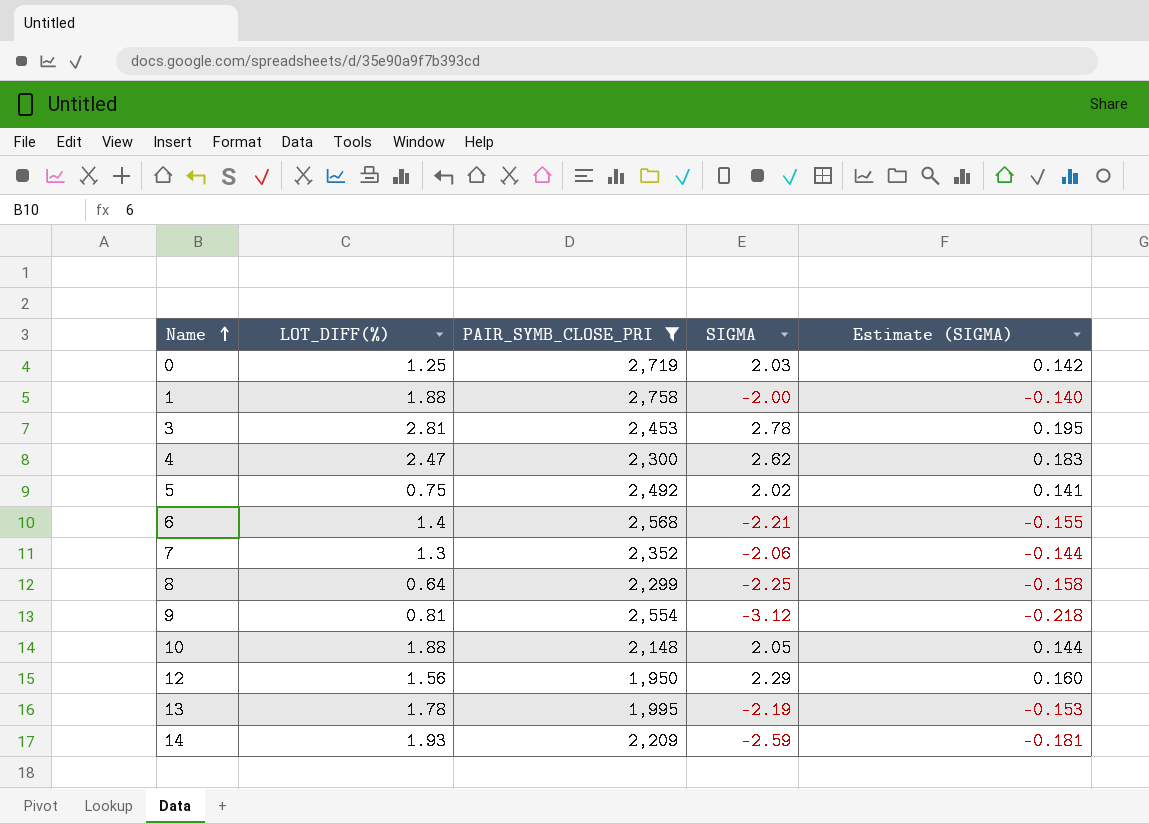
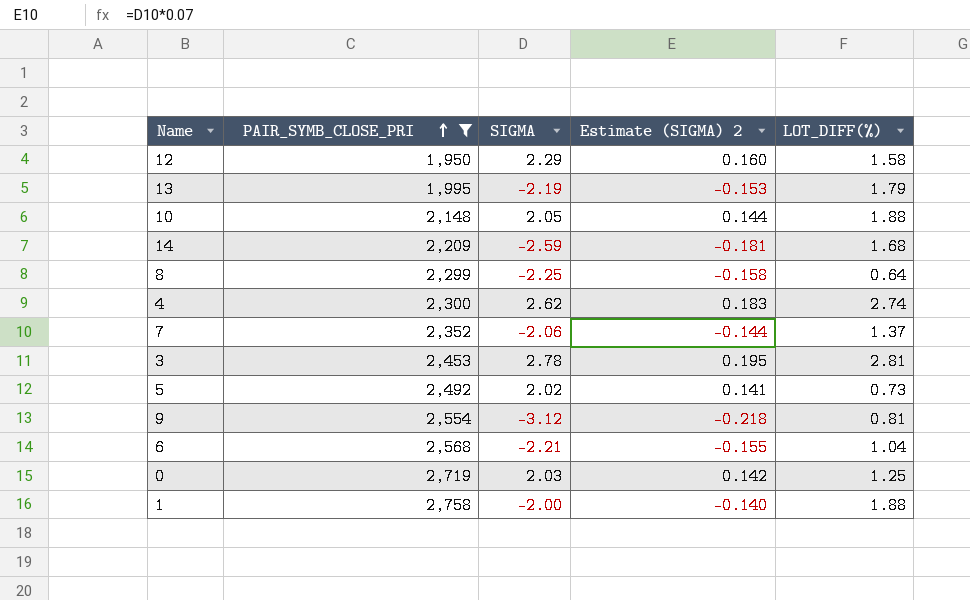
row order: Name ascending -> PAIR_SYMB_CLOSE_PRI ascending
column name: Estimate (SIGMA) -> Estimate (SIGMA) 2
column LOT_DIFF(%) | position: 2 -> 5
12 | LOT_DIFF(%): 1.56 -> 1.58
13 | LOT_DIFF(%): 1.78 -> 1.79
14 | LOT_DIFF(%): 1.93 -> 1.68
4 | LOT_DIFF(%): 2.47 -> 2.74
7 | LOT_DIFF(%): 1.3 -> 1.37
5 | LOT_DIFF(%): 0.75 -> 0.73
6 | LOT_DIFF(%): 1.4 -> 1.04

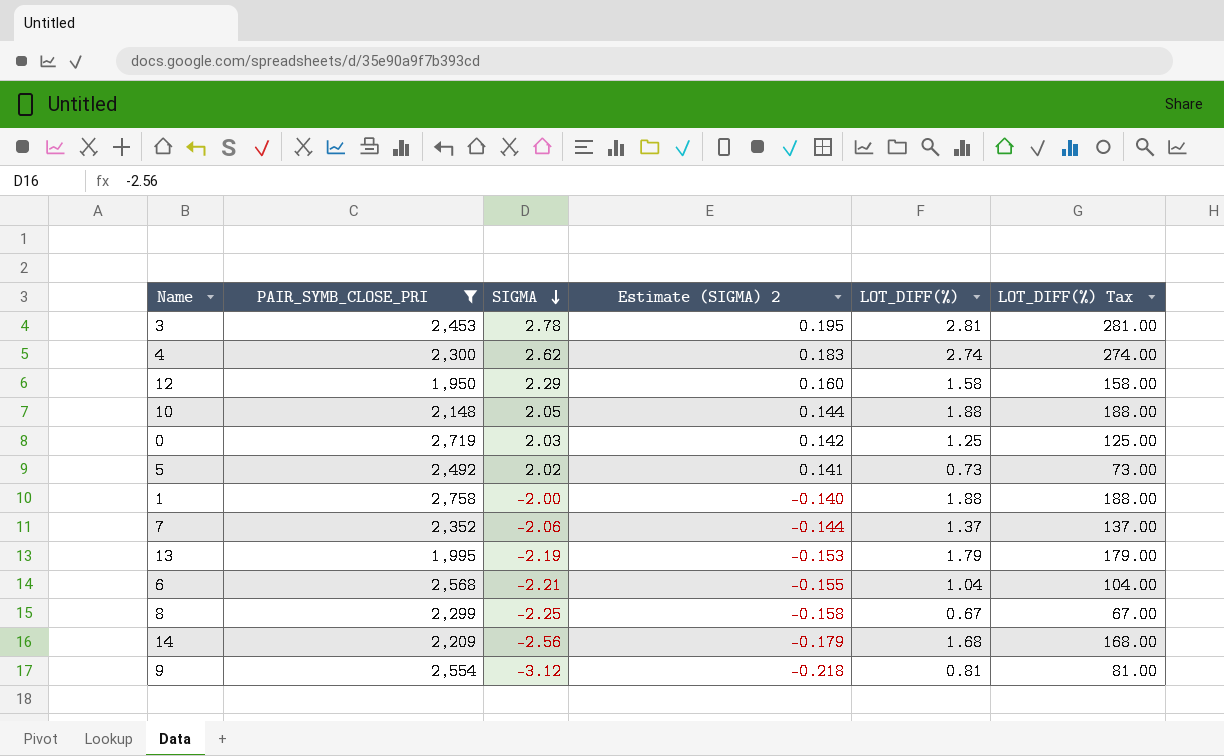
row order: PAIR_SYMB_CLOSE_PRI ascending -> SIGMA descending
column LOT_DIFF(%) Tax | formula: none -> [LOT_DIFF(%)] * 100
8 | LOT_DIFF(%): 0.64 -> 0.67
14 | SIGMA: -2.59 -> -2.56
14 | Estimate (SIGMA) 2: -0.181 -> -0.179

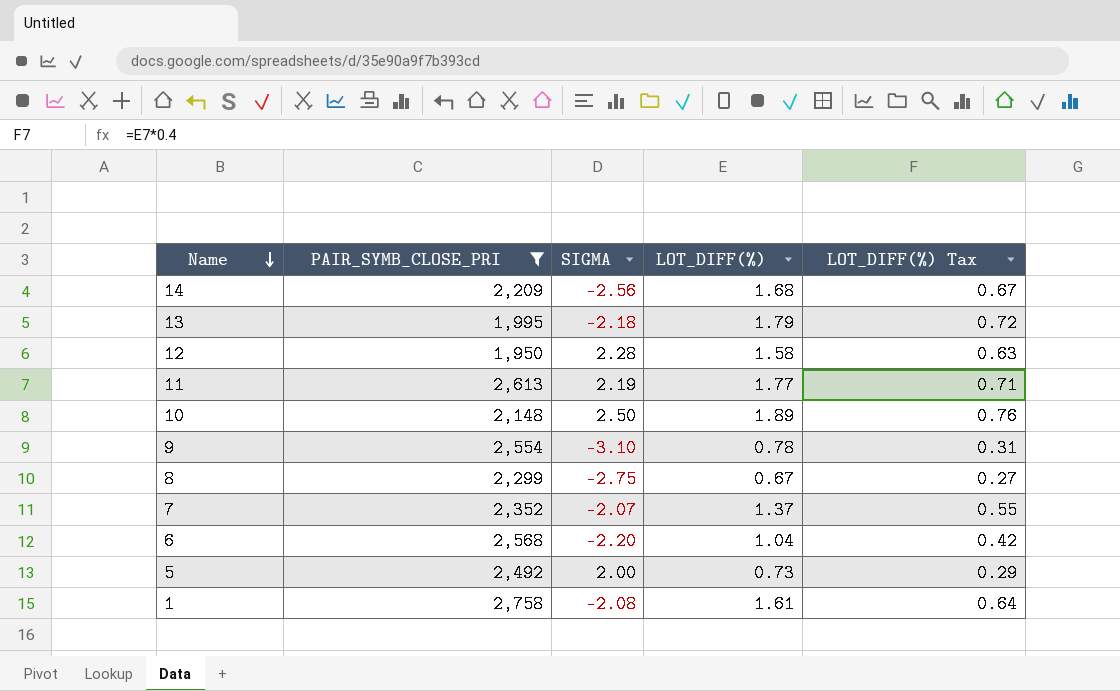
row order: SIGMA descending -> Name descending
column Estimate (SIGMA) 2 | formula: [SIGMA] * 0.07 -> none
column LOT_DIFF(%) Tax | formula: [LOT_DIFF(%)] * 100 -> [LOT_DIFF(%)] * 0.4
row 3: 2,453 | 2.78 | 0.195 | 2.81 | 281.00 -> none
row 4: 2,300 | 2.62 | 0.183 | 2.74 | 274.00 -> none
row 0: 2,719 | 2.03 | 0.142 | 1.25 | 125.00 -> none
13 | SIGMA: -2.19 -> -2.18
12 | SIGMA: 2.29 -> 2.28
row 11: none -> 2,613 | 2.19 | 1.77 | 0.71
10 | SIGMA: 2.05 -> 2.50
10 | LOT_DIFF(%): 1.88 -> 1.89
9 | SIGMA: -3.12 -> -3.10
9 | LOT_DIFF(%): 0.81 -> 0.78
8 | SIGMA: -2.25 -> -2.75
7 | SIGMA: -2.06 -> -2.07
6 | SIGMA: -2.21 -> -2.20
5 | SIGMA: 2.02 -> 2.00
1 | SIGMA: -2.00 -> -2.08
1 | LOT_DIFF(%): 1.88 -> 1.61

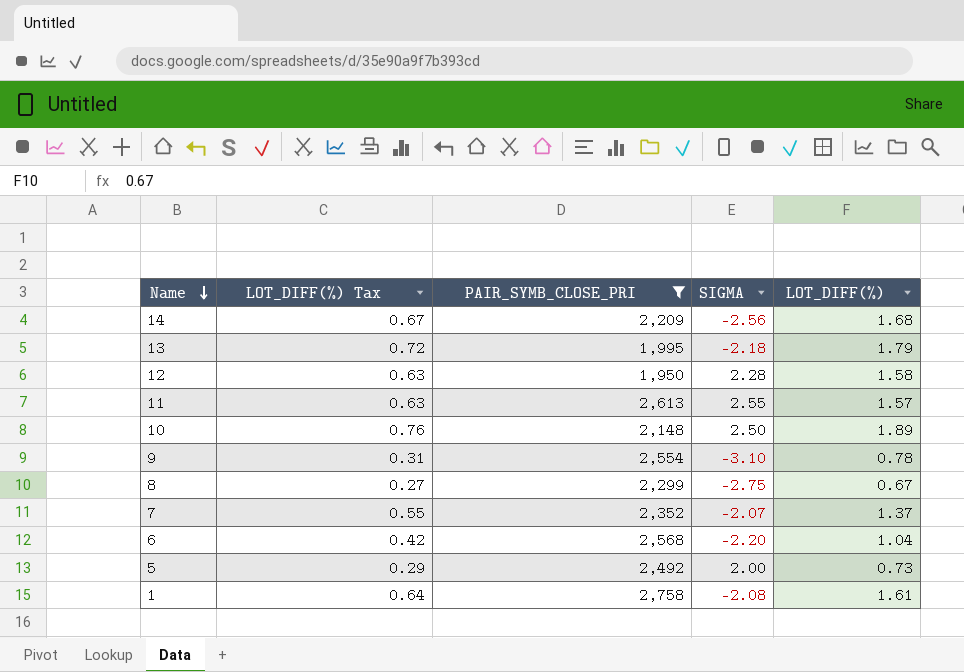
column LOT_DIFF(%) Tax | position: 5 -> 2
11 | LOT_DIFF(%) Tax: 0.71 -> 0.63
11 | SIGMA: 2.19 -> 2.55
11 | LOT_DIFF(%): 1.77 -> 1.57

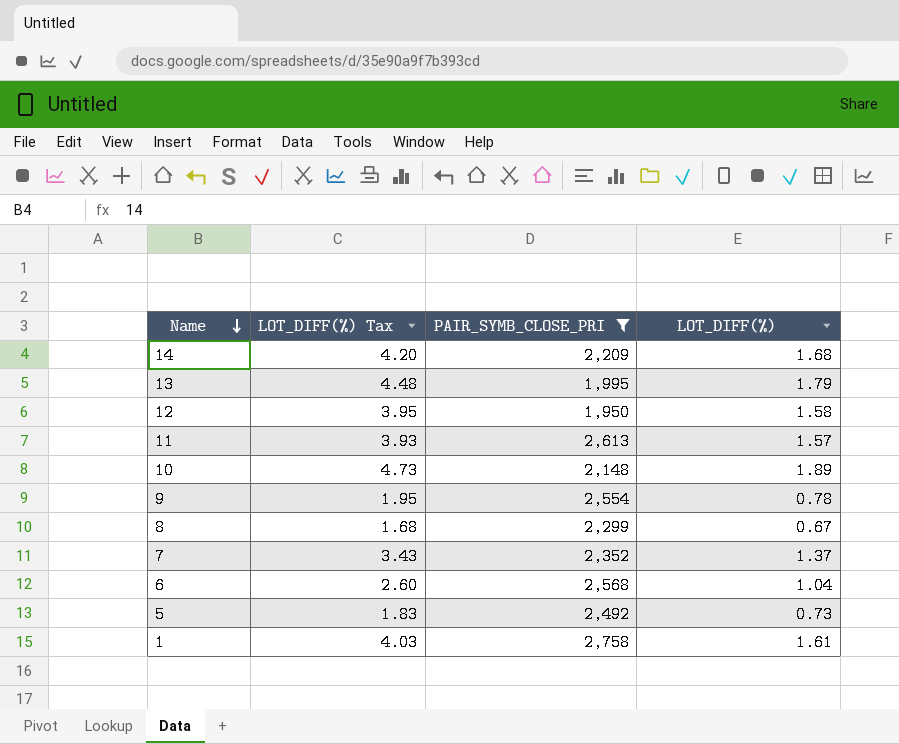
column SIGMA | position: 4 -> none
column LOT_DIFF(%) Tax | formula: [LOT_DIFF(%)] * 0.4 -> [LOT_DIFF(%)] * 2.5

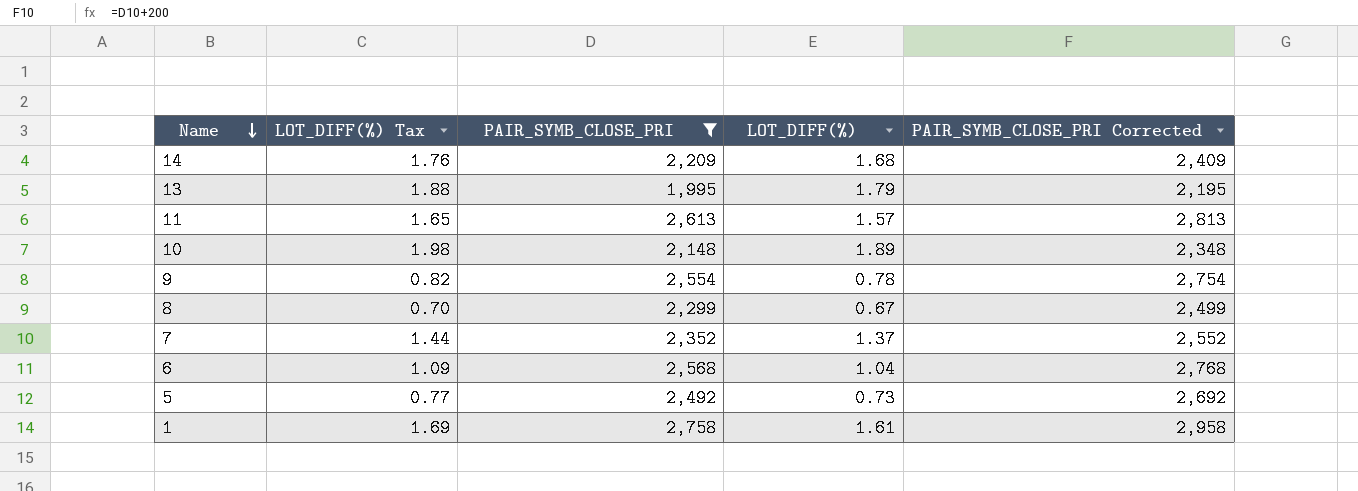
column LOT_DIFF(%) Tax | formula: [LOT_DIFF(%)] * 2.5 -> [LOT_DIFF(%)] * 1.05
column PAIR_SYMB_CLOSE_PRI Corrected | formula: none -> [PAIR_SYMB_CLOSE_PRI] + 200
row 12: 3.95 | 1,950 | 1.58 -> none

